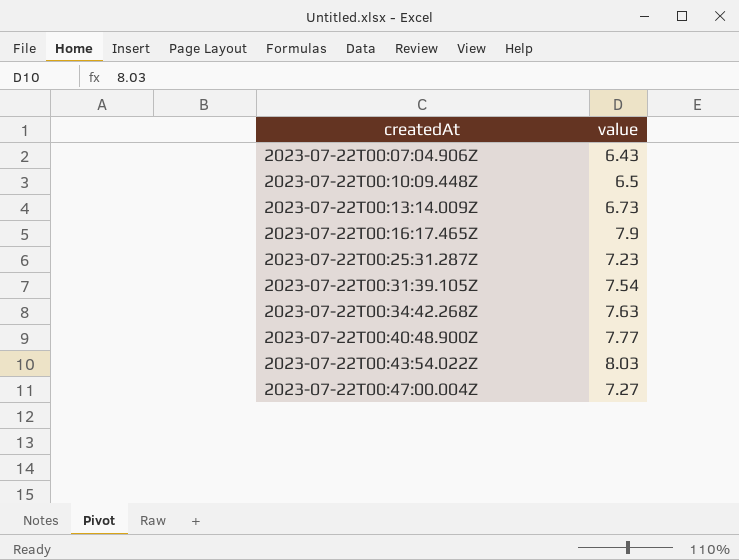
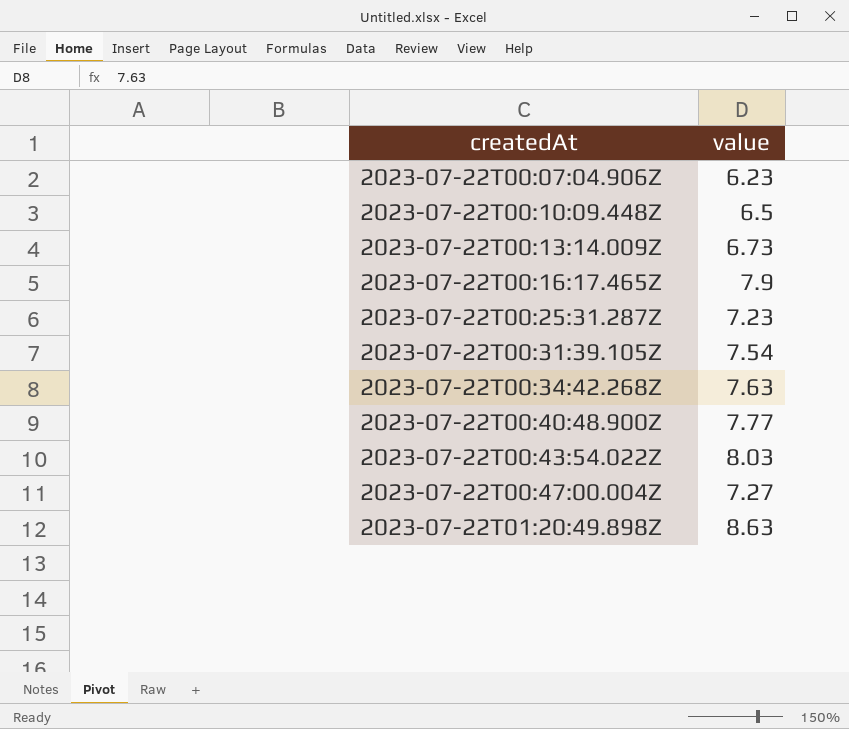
2023-07-22T00:07:04.906Z | value: 6.43 -> 6.23
row 2023-07-22T01:20:49.898Z: none -> 8.63

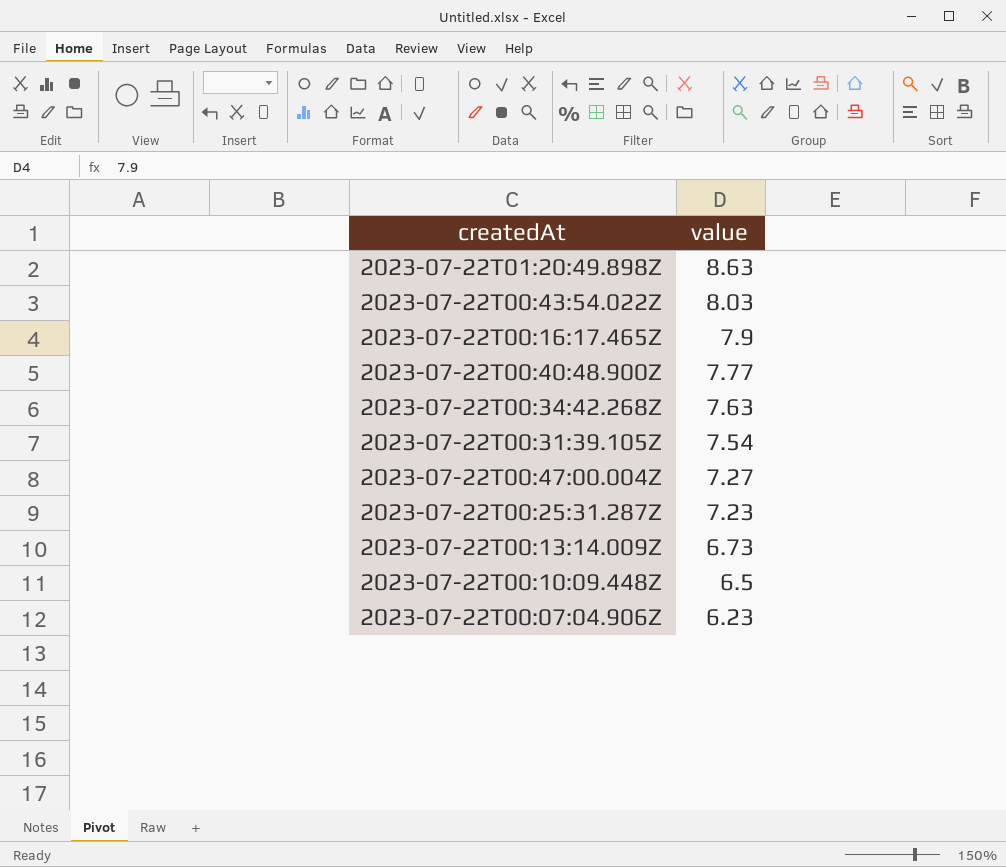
row order: createdAt ascending -> value descending

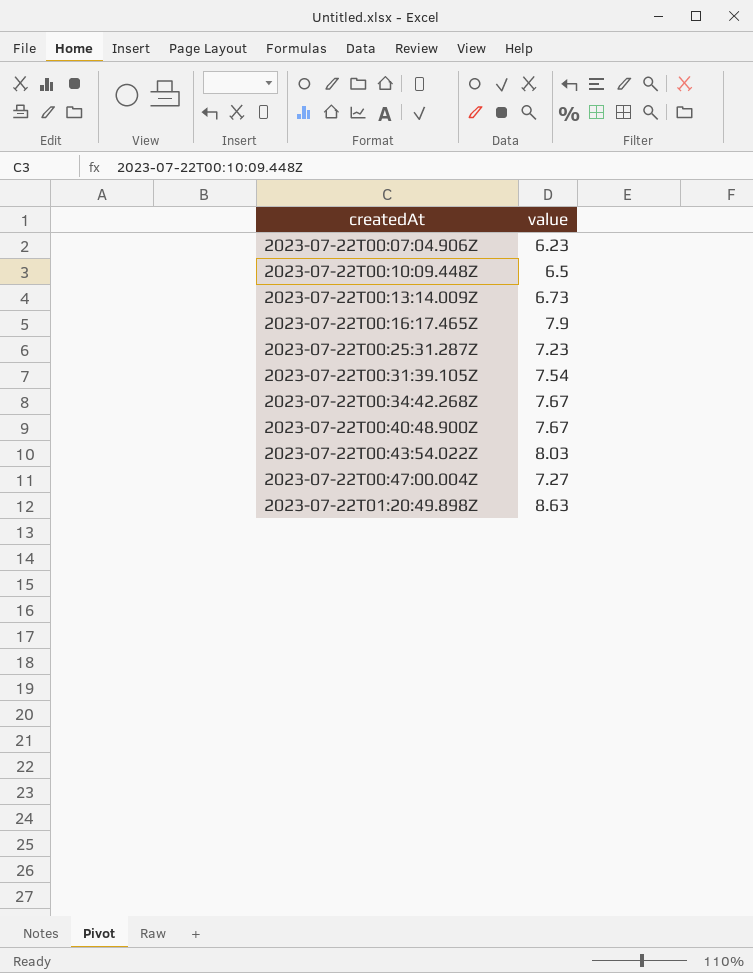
row order: value descending -> createdAt ascending
2023-07-22T00:34:42.268Z | value: 7.63 -> 7.67
2023-07-22T00:40:48.900Z | value: 7.77 -> 7.67

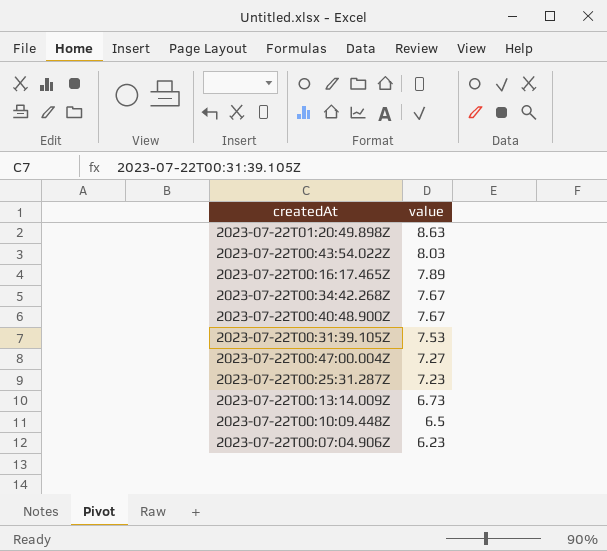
row order: createdAt ascending -> value descending
2023-07-22T00:16:17.465Z | value: 7.9 -> 7.89
2023-07-22T00:31:39.105Z | value: 7.54 -> 7.53

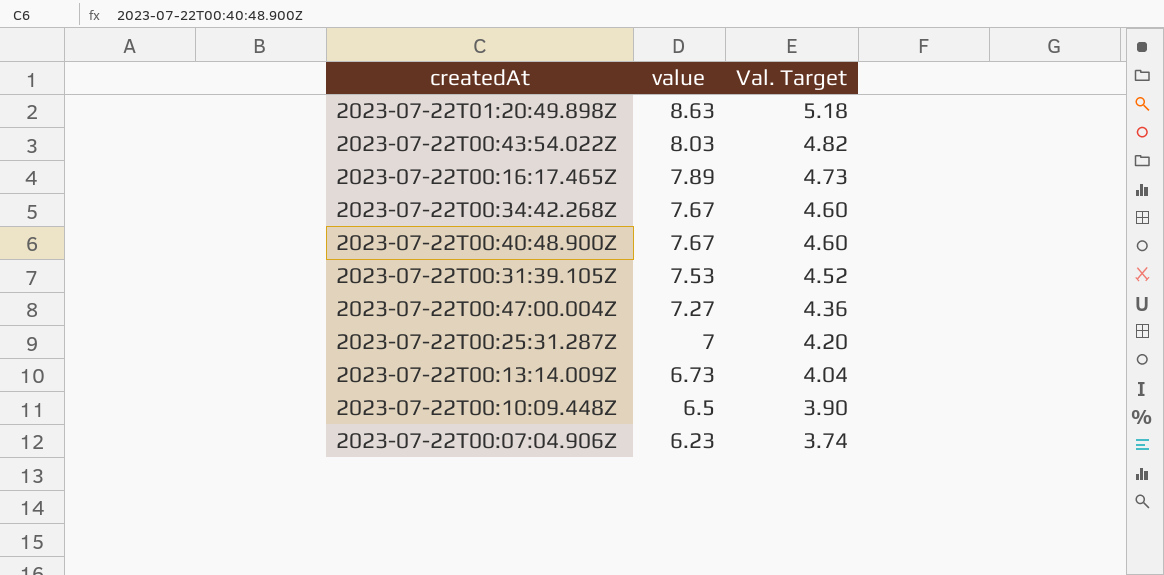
column Val. Target | formula: none -> [value] * 0.6
2023-07-22T00:25:31.287Z | value: 7.23 -> 7

